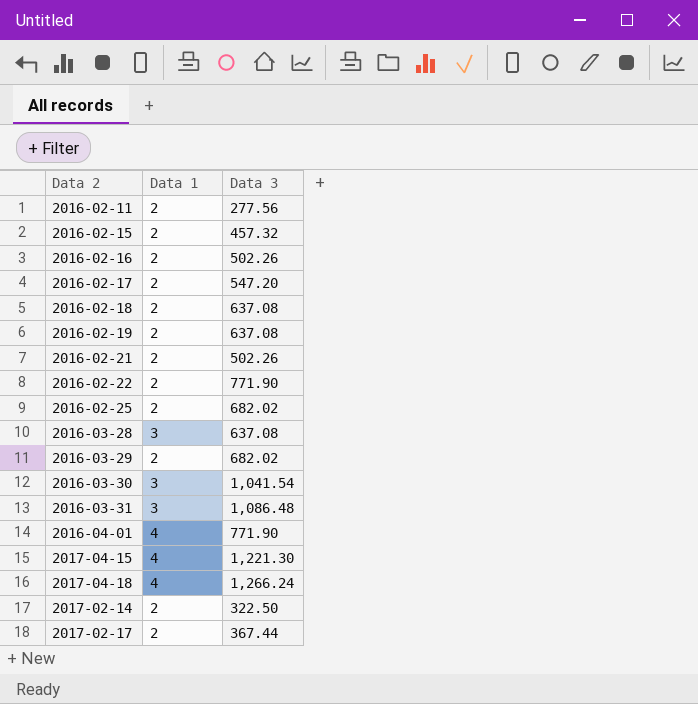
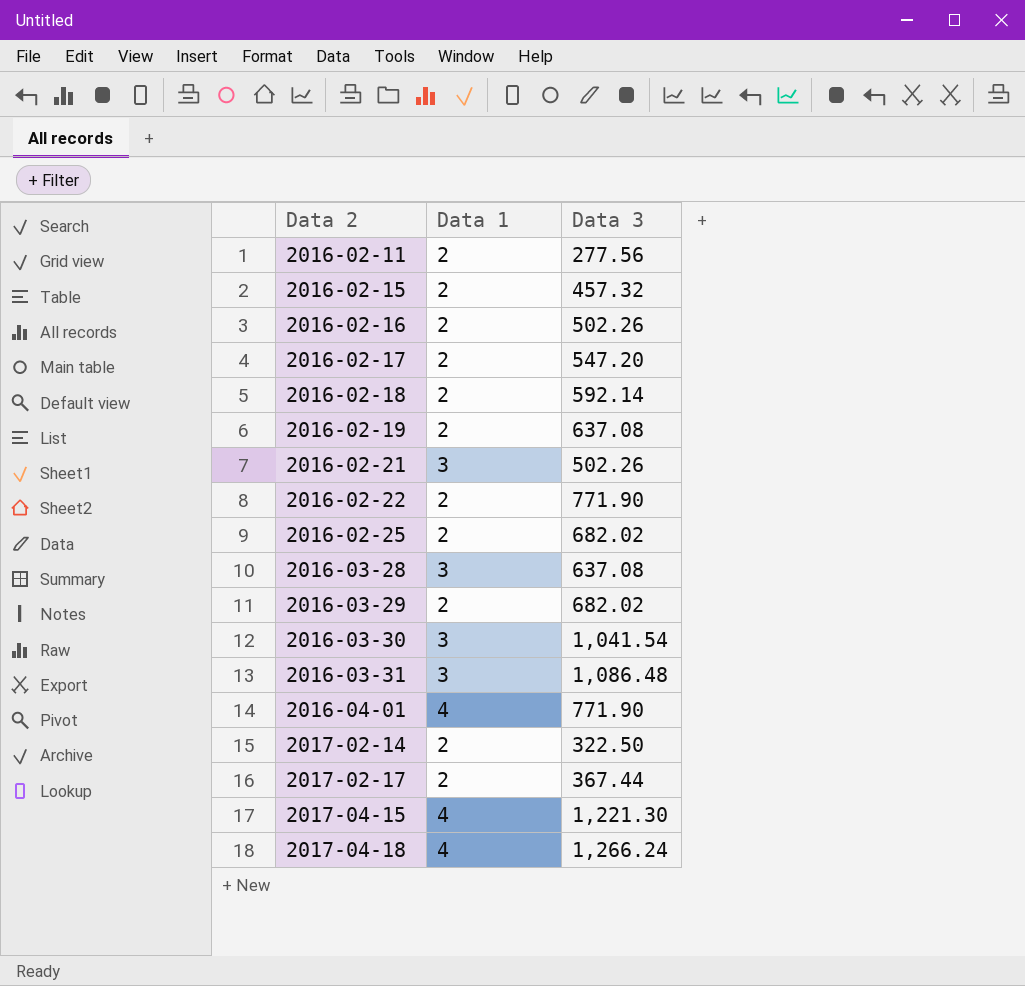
row order: none -> Data 2 ascending
2016-02-18 | Data 3: 637.08 -> 592.14
2016-02-21 | Data 1: 2 -> 3

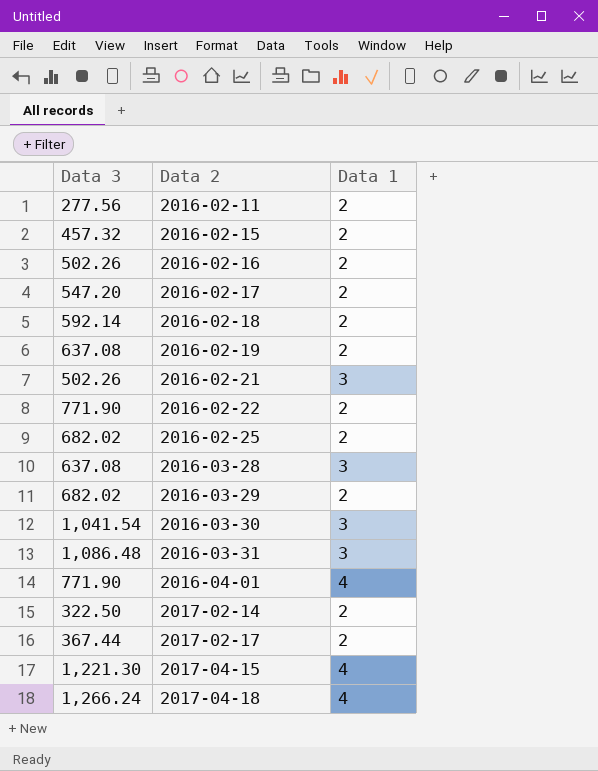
column Data 3 | position: 3 -> 1

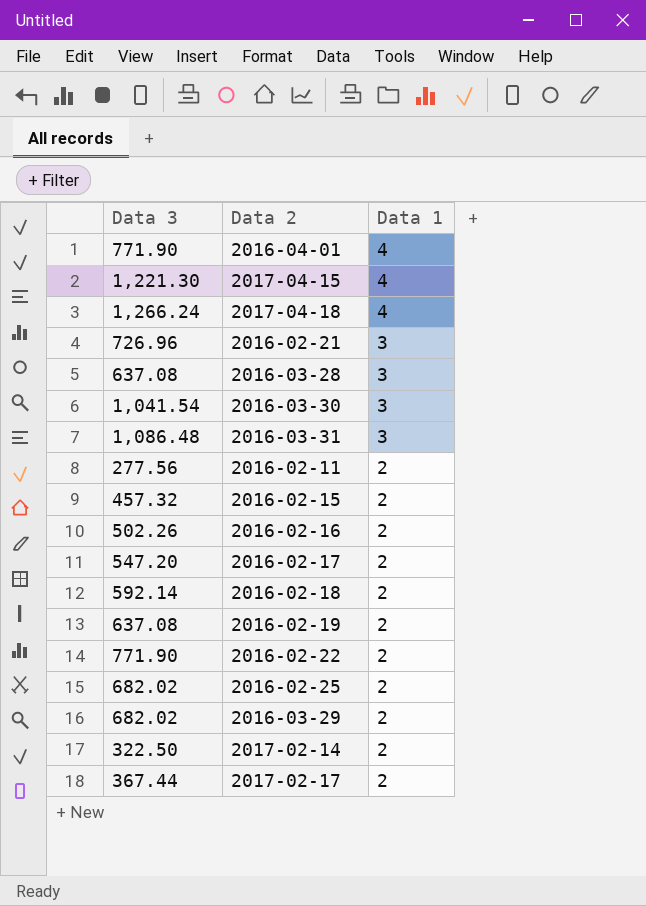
row order: Data 2 ascending -> Data 1 descending
2016-02-21 | Data 3: 502.26 -> 726.96

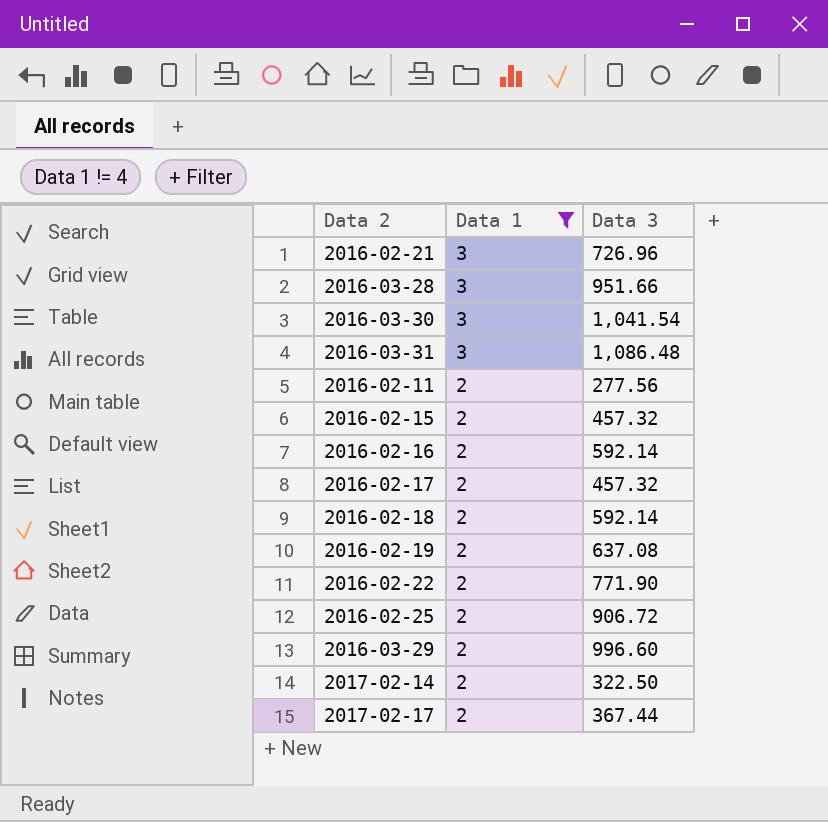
filter: none -> Data 1 != 4
column Data 3 | position: 1 -> 3
2016-03-28 | Data 3: 637.08 -> 951.66
2016-02-16 | Data 3: 502.26 -> 592.14
2016-02-17 | Data 3: 547.20 -> 457.32
2016-02-25 | Data 3: 682.02 -> 906.72
2016-03-29 | Data 3: 682.02 -> 996.60

